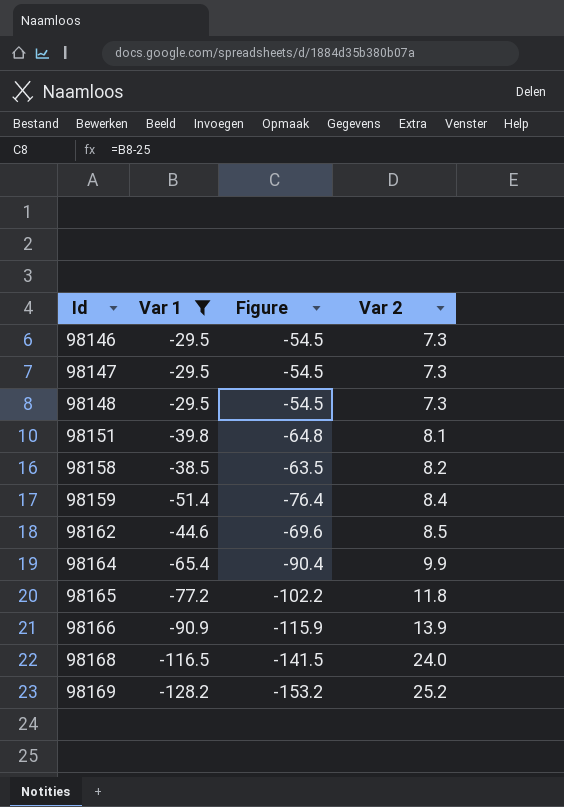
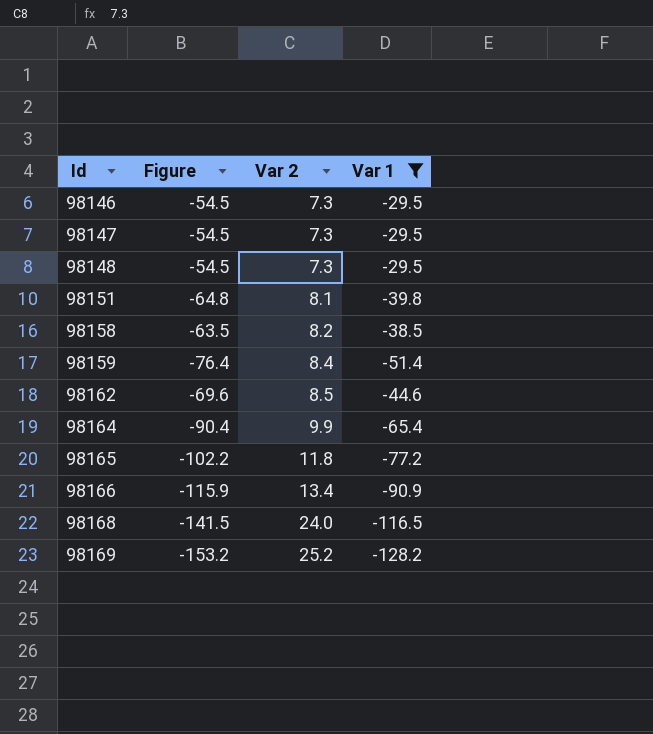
column Var 1 | position: 2 -> 4
98166 | Var 2: 13.9 -> 13.4

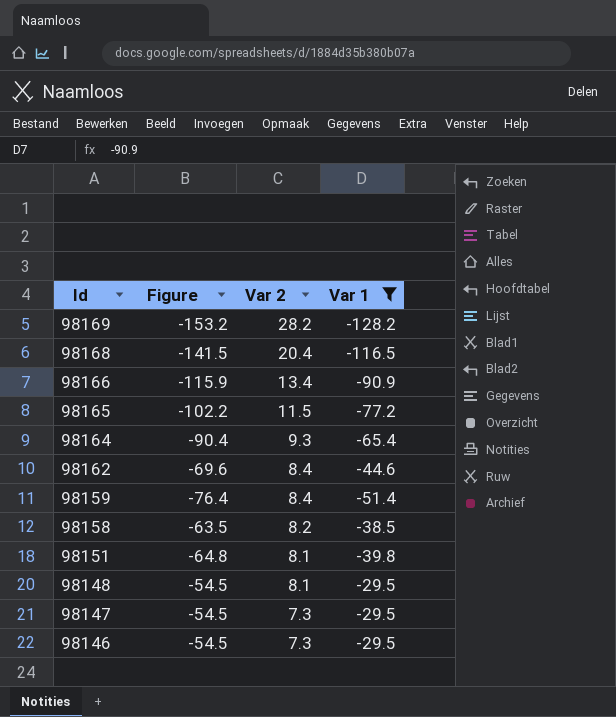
row order: Id ascending -> Id descending
98169 | Var 2: 25.2 -> 28.2
98168 | Var 2: 24.0 -> 20.4
98165 | Var 2: 11.8 -> 11.5
98164 | Var 2: 9.9 -> 9.3
98162 | Var 2: 8.5 -> 8.4
98148 | Var 2: 7.3 -> 8.1

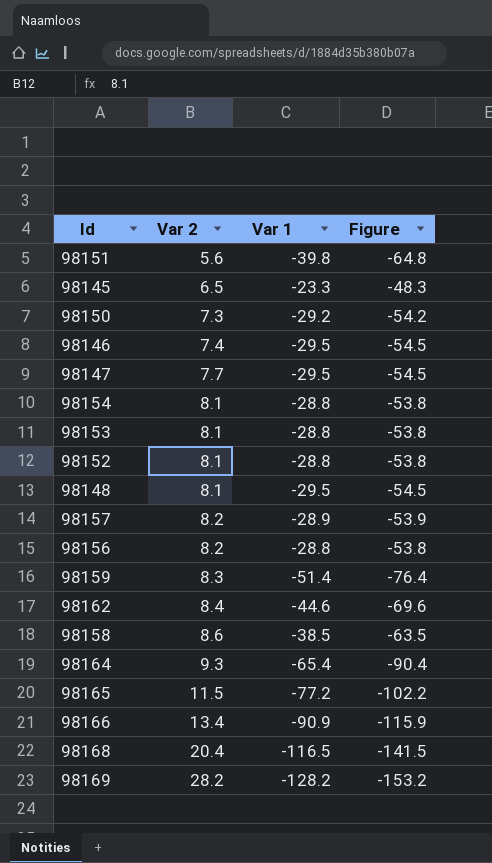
filter: Var 1 <= -29.5 -> none
row order: Id descending -> Var 2 ascending
column Figure | position: 2 -> 4
98151 | Var 2: 8.1 -> 5.6
98146 | Var 2: 7.3 -> 7.4
98147 | Var 2: 7.3 -> 7.7
98159 | Var 2: 8.4 -> 8.3
98158 | Var 2: 8.2 -> 8.6

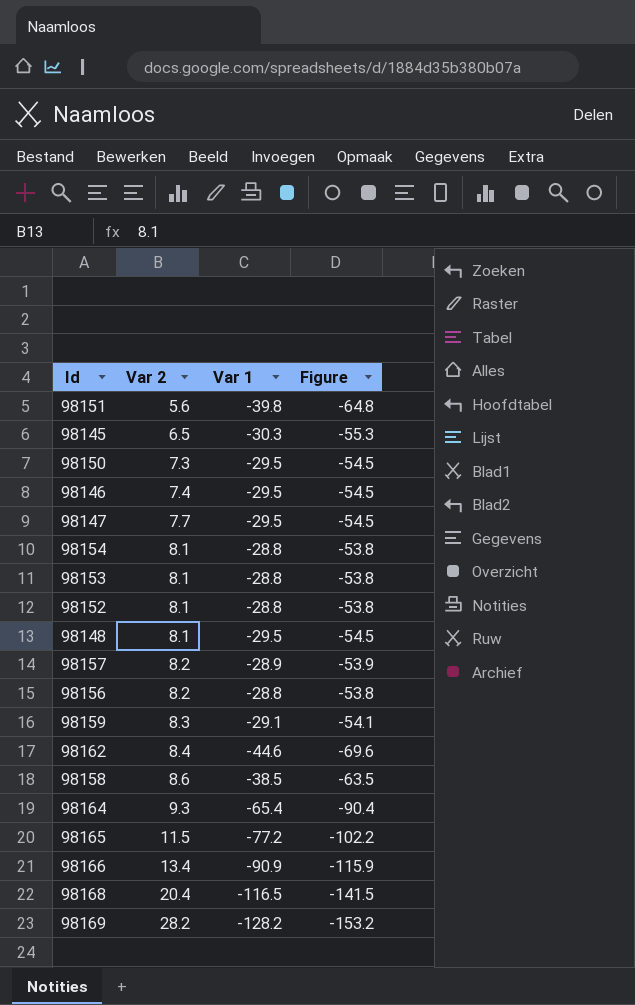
98145 | Var 1: -23.3 -> -30.3
98145 | Figure: -48.3 -> -55.3
98150 | Var 1: -29.2 -> -29.5
98150 | Figure: -54.2 -> -54.5
98159 | Var 1: -51.4 -> -29.1
98159 | Figure: -76.4 -> -54.1

